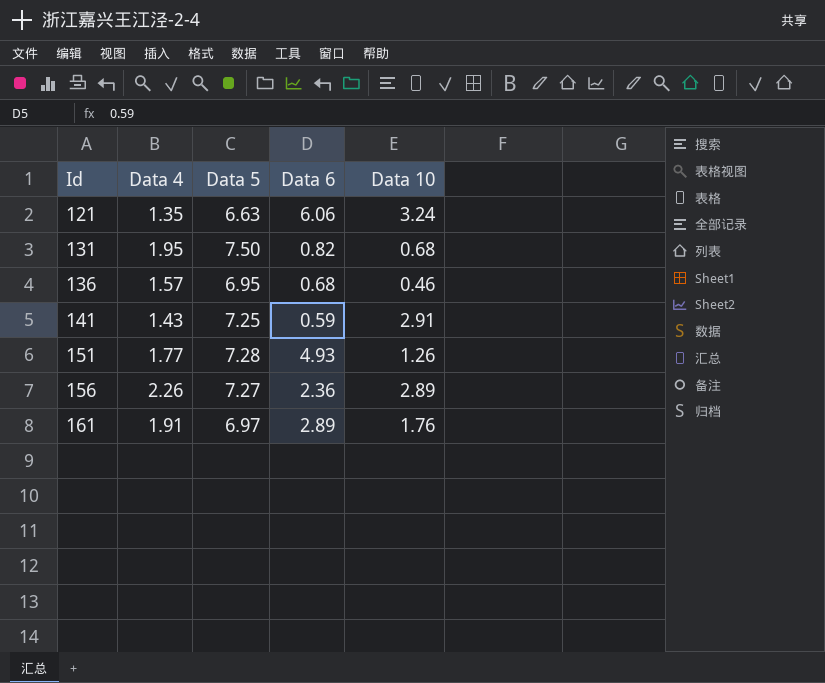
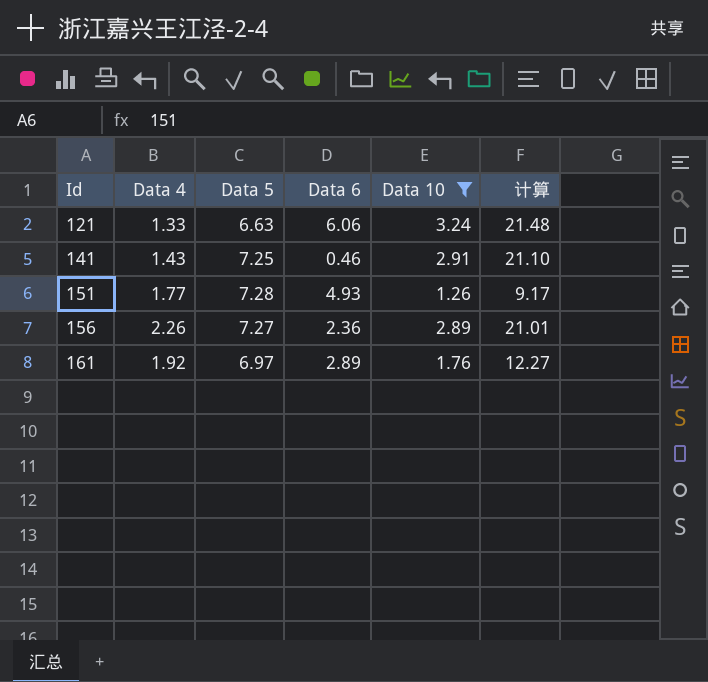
filter: none -> Data 10 >= 1.26
column 计算 | formula: none -> [Data 5] * [Data 10]
121 | Data 4: 1.35 -> 1.33
141 | Data 6: 0.59 -> 0.46
161 | Data 4: 1.91 -> 1.92

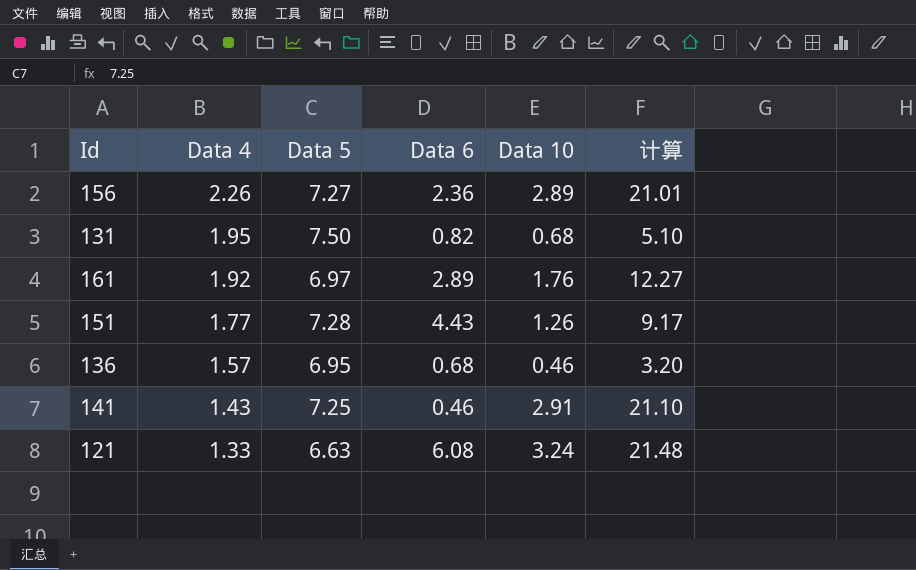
filter: Data 10 >= 1.26 -> none
row order: Id ascending -> Data 4 descending
151 | Data 6: 4.93 -> 4.43
121 | Data 6: 6.06 -> 6.08

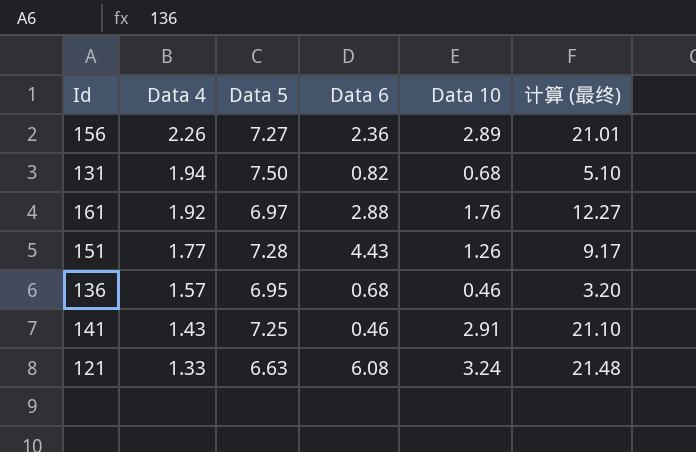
column name: 计算 -> 计算 (最终)
131 | Data 4: 1.95 -> 1.94
161 | Data 6: 2.89 -> 2.88

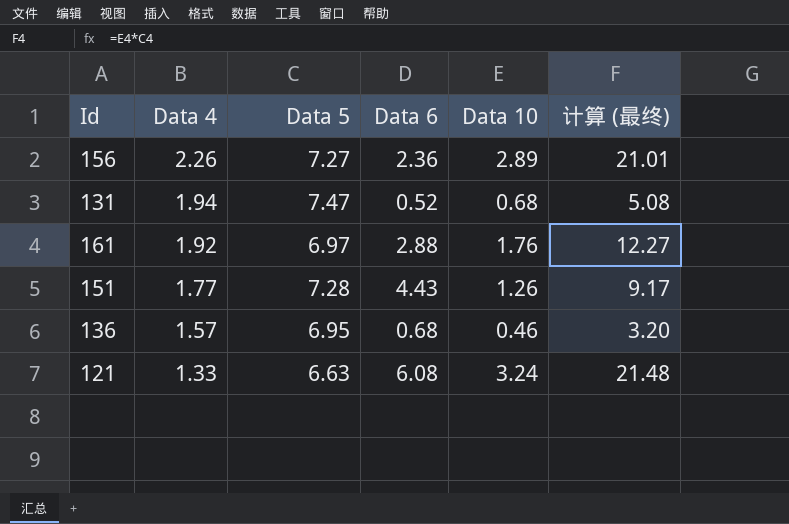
row 141: 1.43 | 7.25 | 0.46 | 2.91 | 21.10 -> none
131 | Data 5: 7.50 -> 7.47
131 | Data 6: 0.82 -> 0.52
131 | 计算 (最终): 5.10 -> 5.08

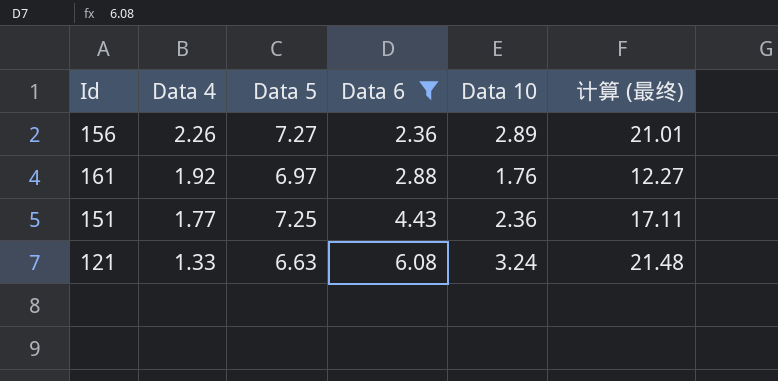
filter: none -> Data 6 >= 2.36
151 | Data 5: 7.28 -> 7.25
151 | Data 10: 1.26 -> 2.36
151 | 计算 (最终): 9.17 -> 17.11

